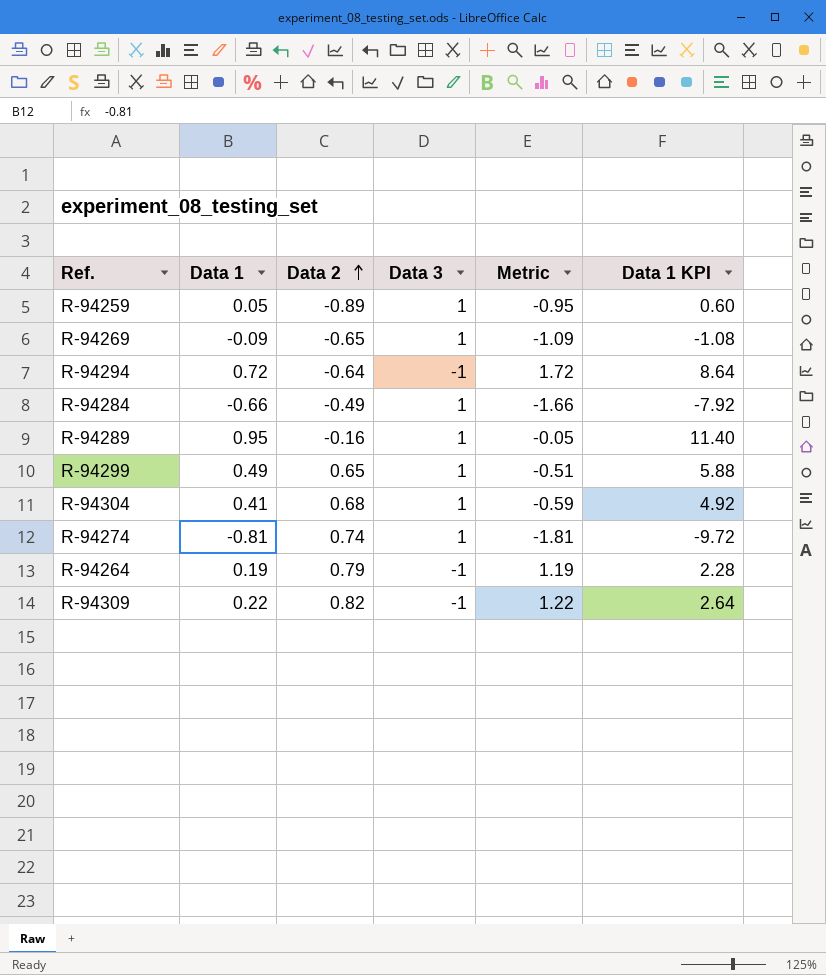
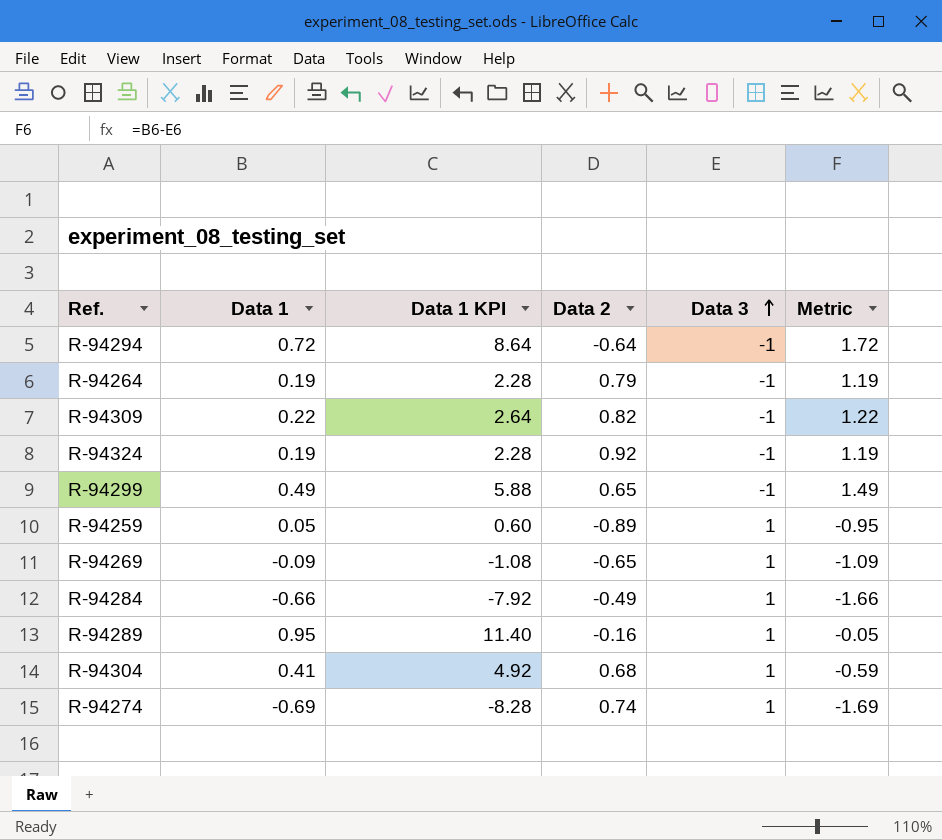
row order: Data 2 ascending -> Data 3 ascending
column Data 1 KPI | position: 6 -> 3
row R-94324: none -> 0.19 | 2.28 | 0.92 | -1 | 1.19
R-94299 | Data 3: 1 -> -1
R-94299 | Metric: -0.51 -> 1.49
R-94274 | Data 1: -0.81 -> -0.69
R-94274 | Data 1 KPI: -9.72 -> -8.28
R-94274 | Metric: -1.81 -> -1.69

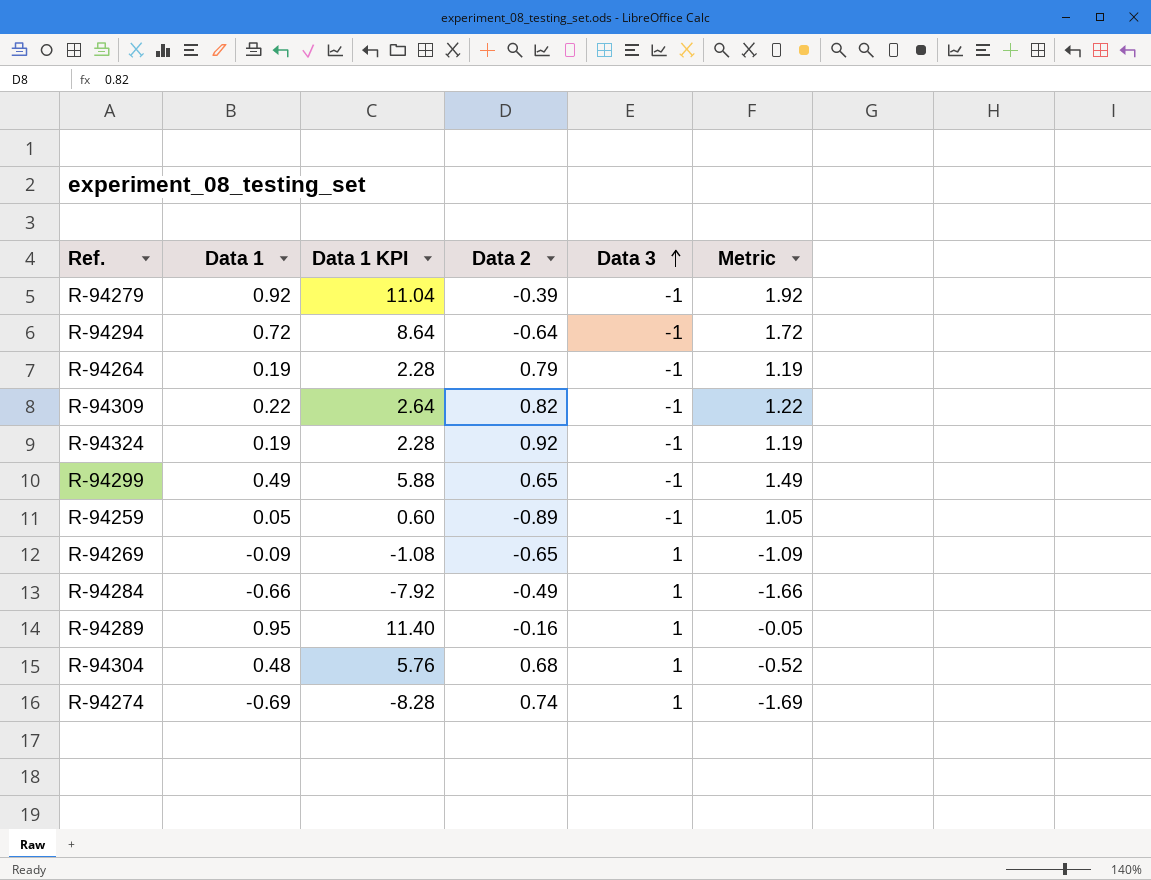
row R-94279: none -> 0.92 | 11.04 | -0.39 | -1 | 1.92
R-94259 | Data 3: 1 -> -1
R-94259 | Metric: -0.95 -> 1.05
R-94304 | Data 1: 0.41 -> 0.48
R-94304 | Data 1 KPI: 4.92 -> 5.76
R-94304 | Metric: -0.59 -> -0.52

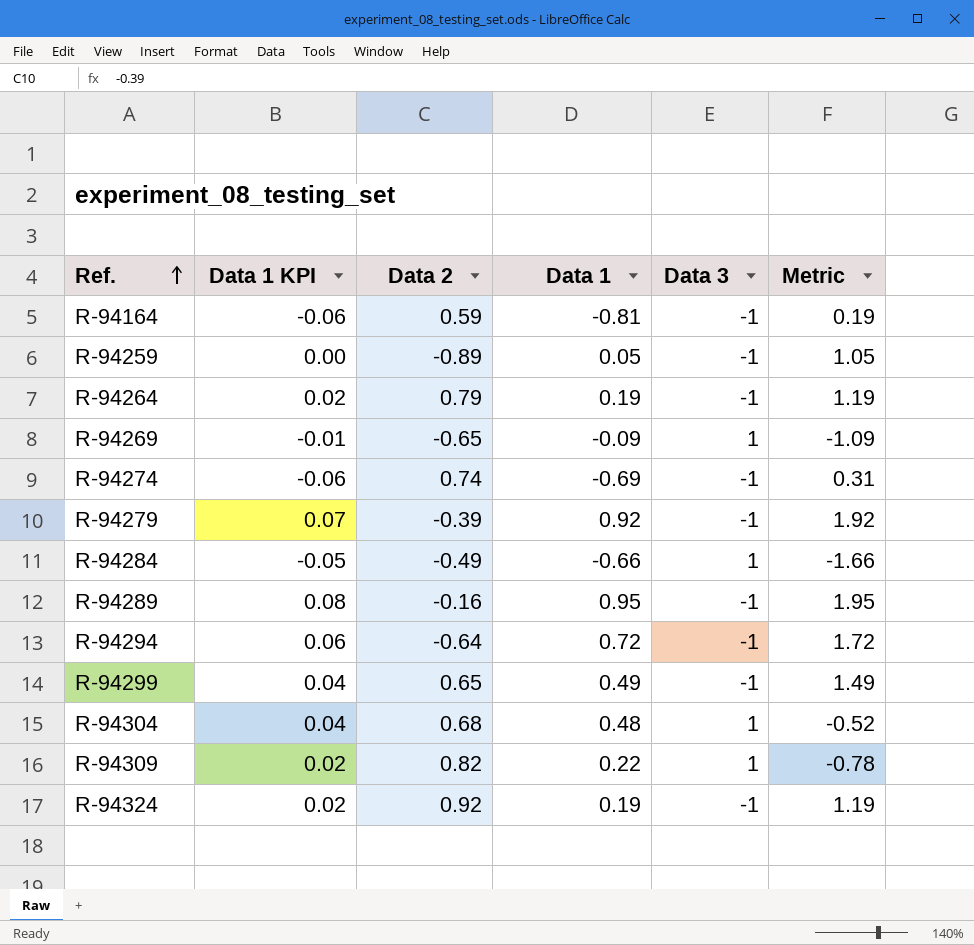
row order: Data 3 ascending -> Ref. ascending
column Data 1 KPI | formula: [Data 1] * 12 -> [Data 1] * 0.08
column Data 1 | position: 2 -> 4
row R-94164: none -> -0.06 | 0.59 | -0.81 | -1 | 0.19
R-94274 | Data 3: 1 -> -1
R-94274 | Metric: -1.69 -> 0.31
R-94289 | Data 3: 1 -> -1
R-94289 | Metric: -0.05 -> 1.95
R-94309 | Data 3: -1 -> 1
R-94309 | Metric: 1.22 -> -0.78

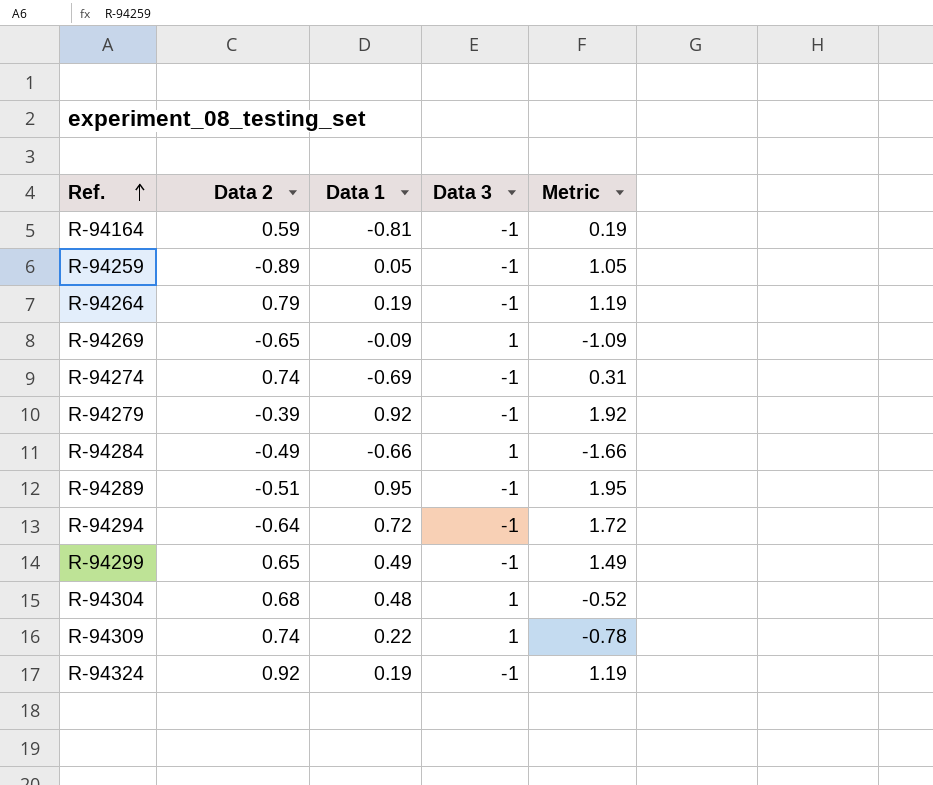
column Data 1 KPI | formula: [Data 1] * 0.08 -> none
R-94289 | Data 2: -0.16 -> -0.51
R-94309 | Data 2: 0.82 -> 0.74

